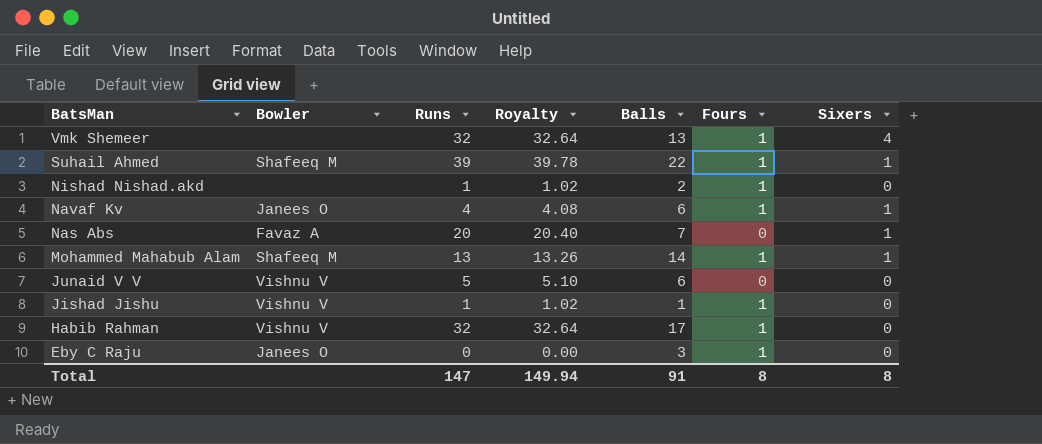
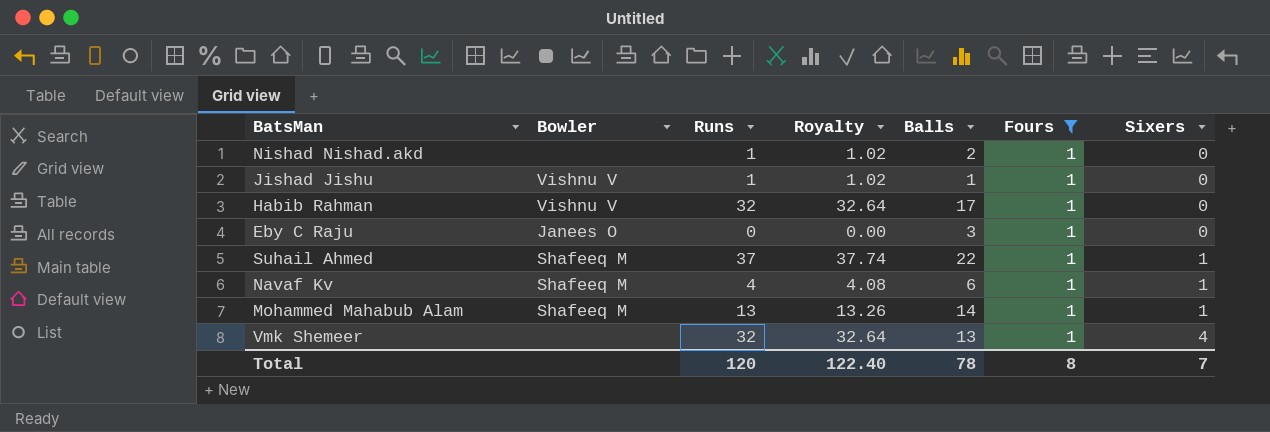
filter: none -> Fours = 1
row order: BatsMan descending -> Sixers ascending
Suhail Ahmed | Runs: 39 -> 37
Suhail Ahmed | Royalty: 39.78 -> 37.74
Navaf Kv | Bowler: Janees O -> Shafeeq M
Total | Runs: 147 -> 120
Total | Royalty: 149.94 -> 122.40
Total | Balls: 91 -> 78
Total | Sixers: 8 -> 7

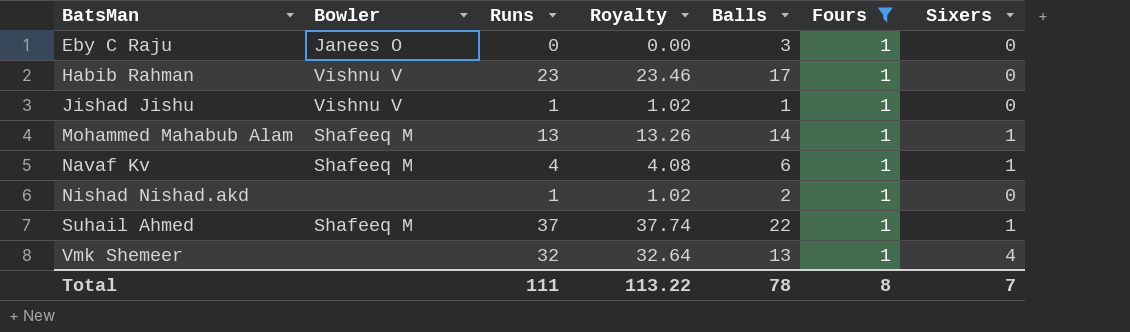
row order: Sixers ascending -> BatsMan ascending
Habib Rahman | Runs: 32 -> 23
Habib Rahman | Royalty: 32.64 -> 23.46
Total | Runs: 120 -> 111
Total | Royalty: 122.40 -> 113.22

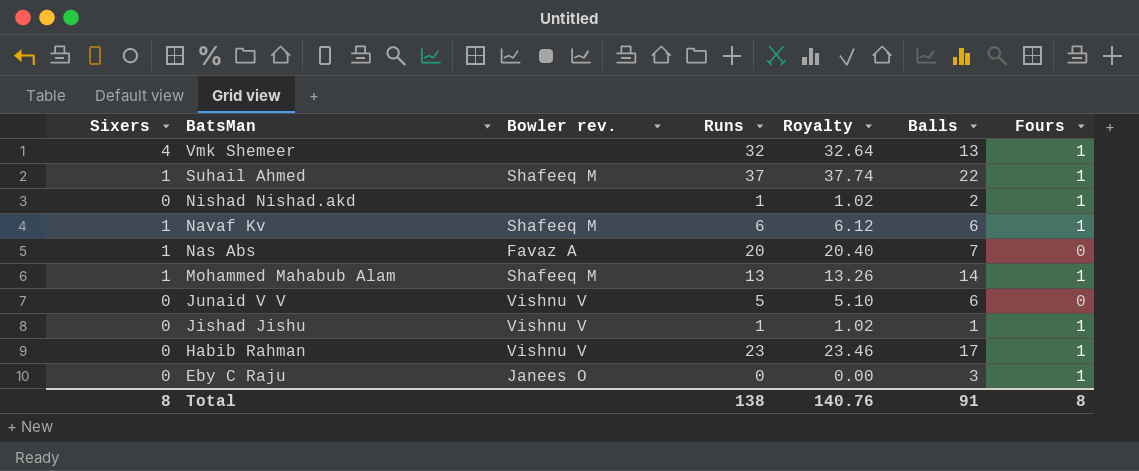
filter: Fours = 1 -> none
row order: BatsMan ascending -> BatsMan descending
column Sixers | position: 7 -> 1
column name: Bowler -> Bowler rev.
Navaf Kv | Runs: 4 -> 6
Navaf Kv | Royalty: 4.08 -> 6.12
Total | Sixers: 7 -> 8
Total | Runs: 111 -> 138
Total | Royalty: 113.22 -> 140.76
Total | Balls: 78 -> 91

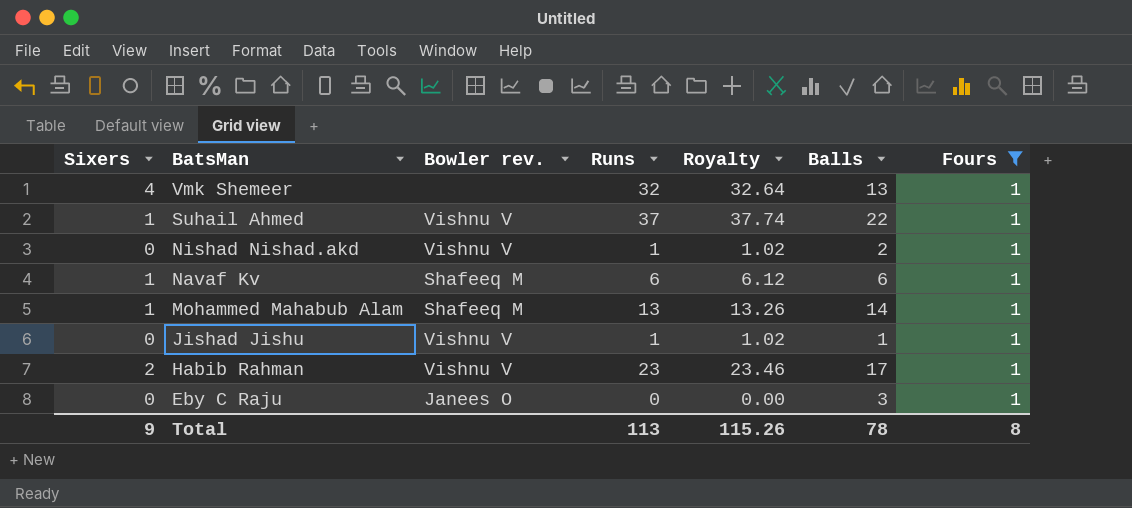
filter: none -> Fours = 1
Suhail Ahmed | Bowler rev.: Shafeeq M -> Vishnu V
Nishad Nishad.akd | Bowler rev.: none -> Vishnu V
Habib Rahman | Sixers: 0 -> 2
Total | Sixers: 8 -> 9
Total | Runs: 138 -> 113
Total | Royalty: 140.76 -> 115.26
Total | Balls: 91 -> 78

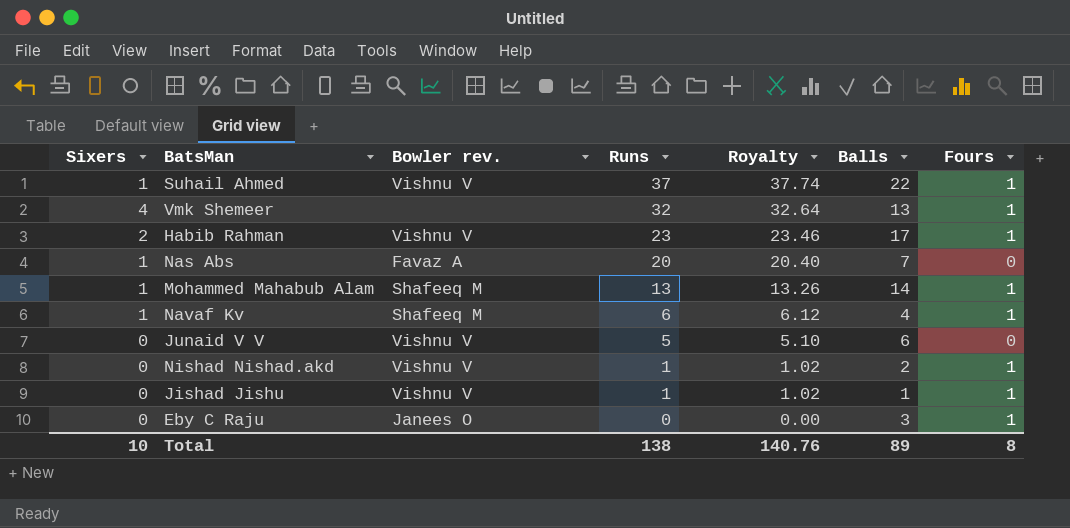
filter: Fours = 1 -> none
row order: BatsMan descending -> Runs descending
Navaf Kv | Balls: 6 -> 4
Total | Sixers: 9 -> 10
Total | Runs: 113 -> 138
Total | Royalty: 115.26 -> 140.76
Total | Balls: 78 -> 89

